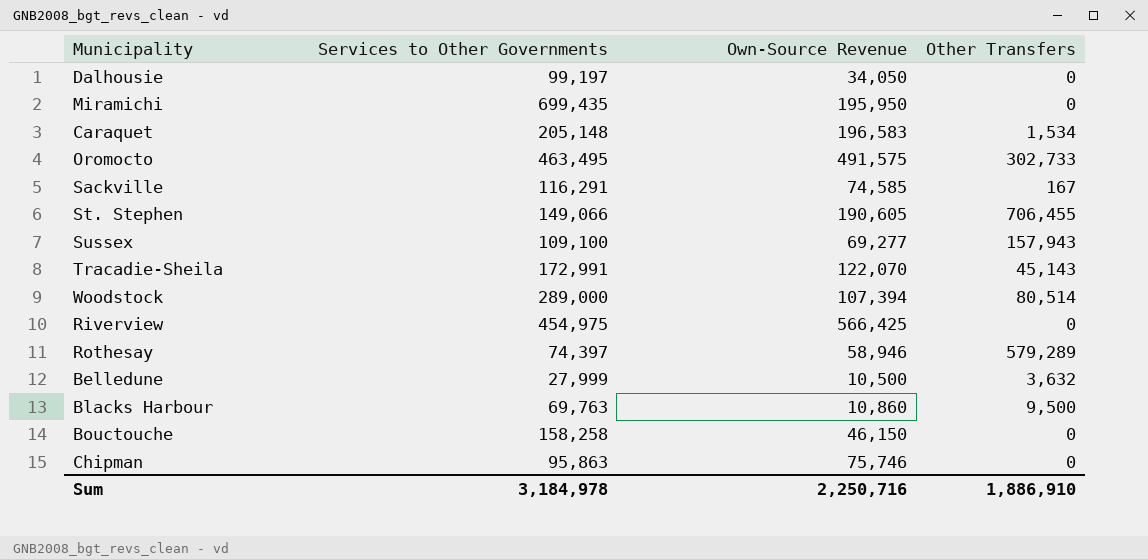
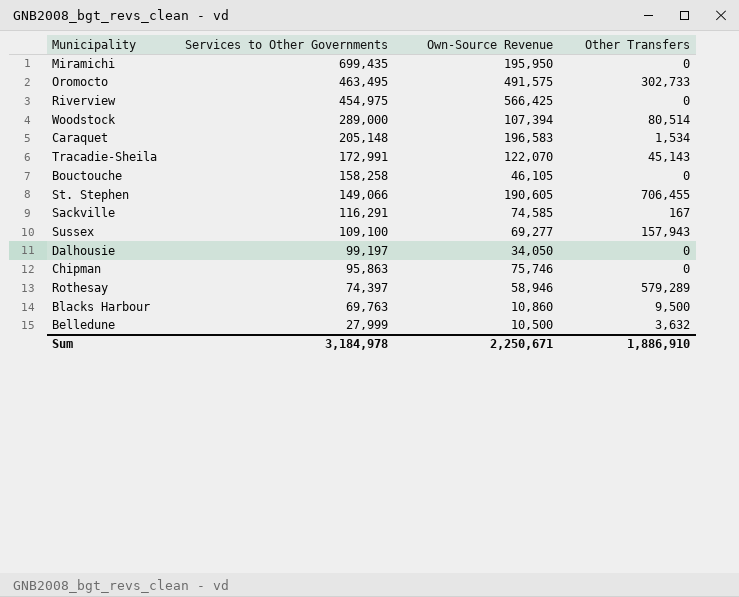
row order: none -> Services to Other Governments descending
Bouctouche | Own-Source Revenue: 46,150 -> 46,105
Sum | Own-Source Revenue: 2,250,716 -> 2,250,671

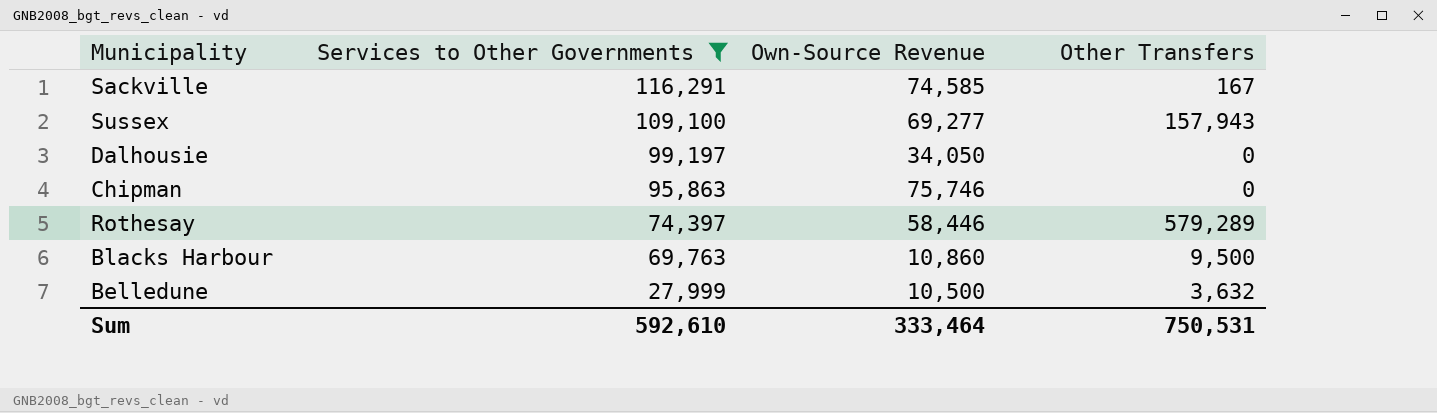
filter: none -> Services to Other Governments <= 116,291
Rothesay | Own-Source Revenue: 58,946 -> 58,446
Sum | Services to Other Governments: 3,184,978 -> 592,610
Sum | Own-Source Revenue: 2,250,671 -> 333,464
Sum | Other Transfers: 1,886,910 -> 750,531

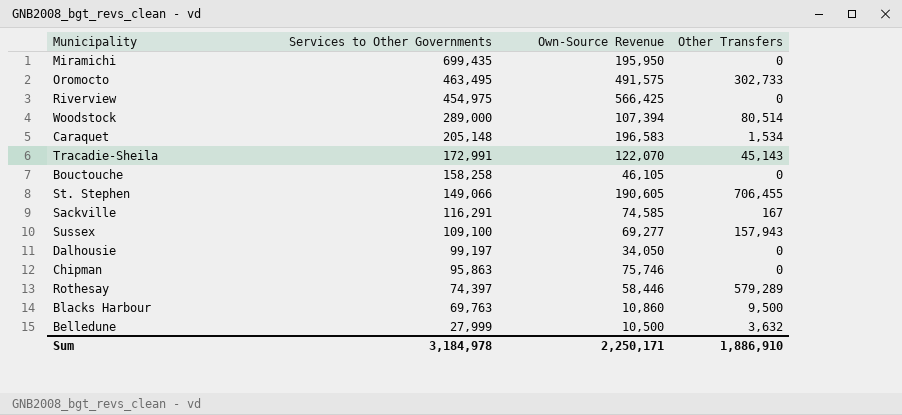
filter: Services to Other Governments <= 116,291 -> none
Sum | Services to Other Governments: 592,610 -> 3,184,978
Sum | Own-Source Revenue: 333,464 -> 2,250,171
Sum | Other Transfers: 750,531 -> 1,886,910

